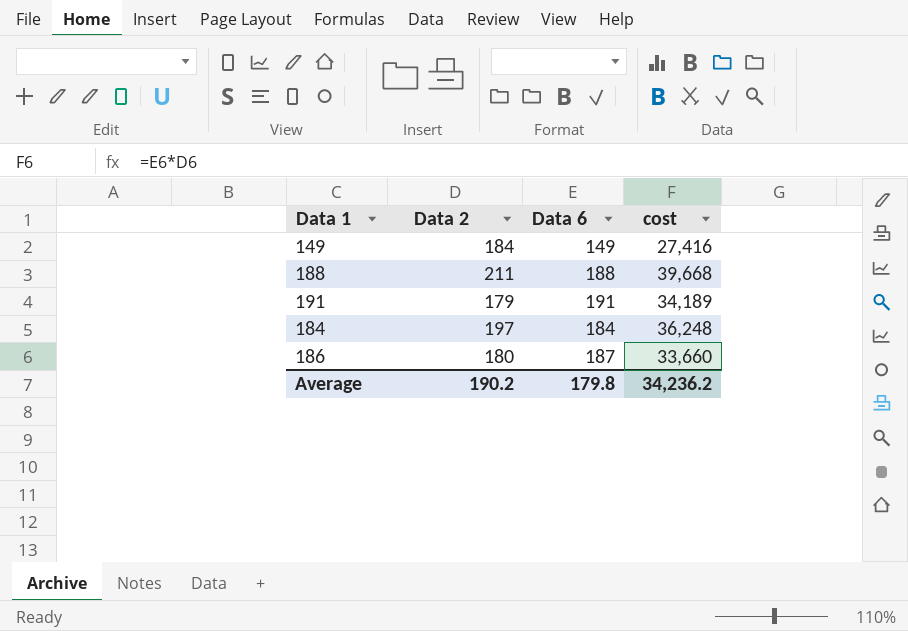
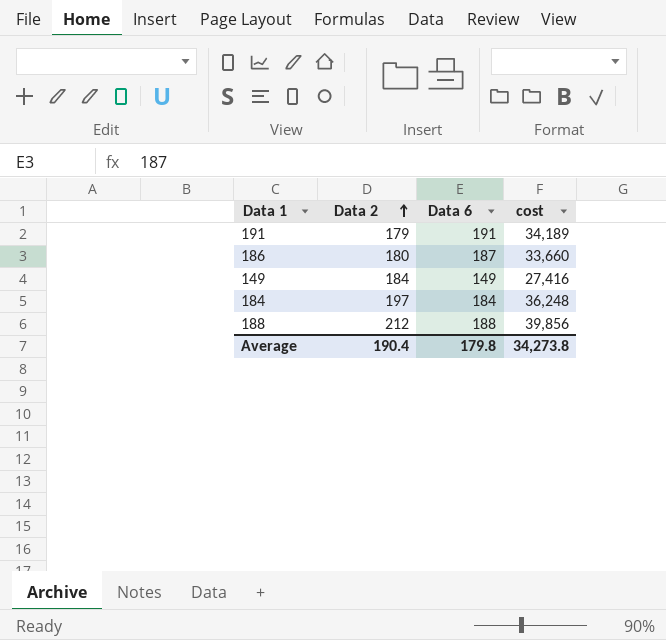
row order: none -> Data 2 ascending
188 | Data 2: 211 -> 212
188 | cost: 39,668 -> 39,856
Average | Data 2: 190.2 -> 190.4
Average | cost: 34,236.2 -> 34,273.8

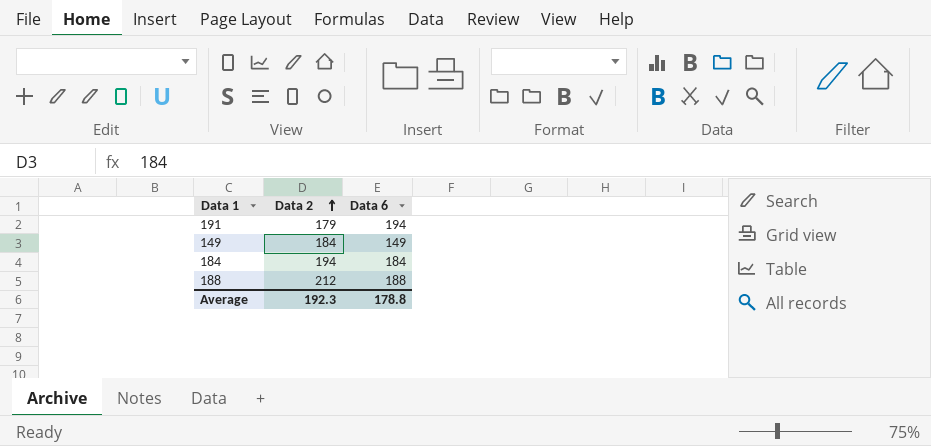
column cost | formula: [Data 2] * [Data 6] -> none
row 186: 180 | 187 | 33,660 -> none
191 | Data 6: 191 -> 194
184 | Data 2: 197 -> 194
Average | Data 2: 190.4 -> 192.3
Average | Data 6: 179.8 -> 178.8

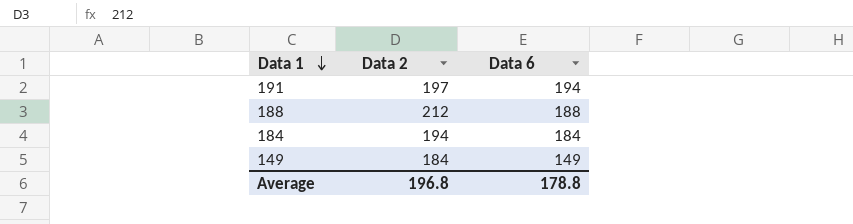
row order: Data 2 ascending -> Data 1 descending
191 | Data 2: 179 -> 197
Average | Data 2: 192.3 -> 196.8

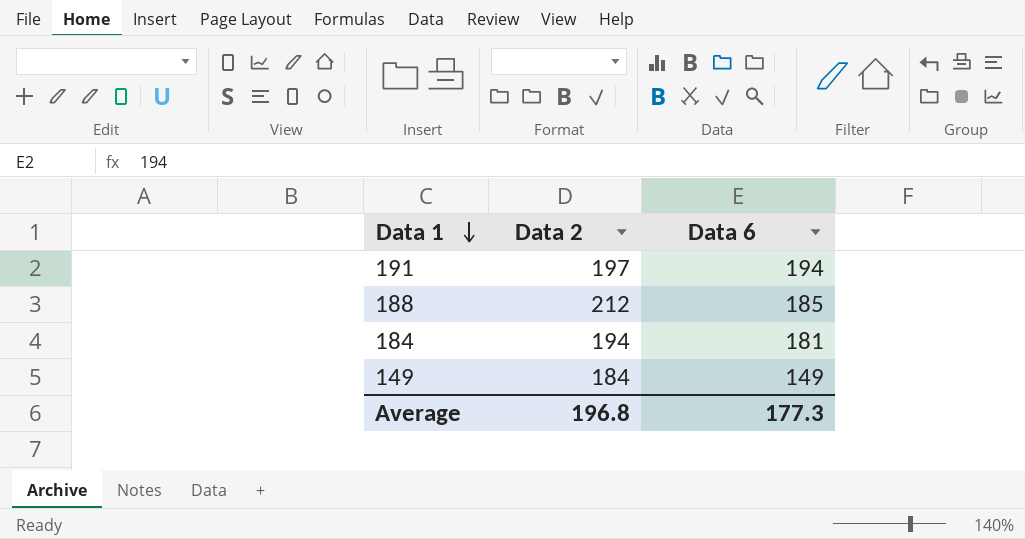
188 | Data 6: 188 -> 185
184 | Data 6: 184 -> 181
Average | Data 6: 178.8 -> 177.3

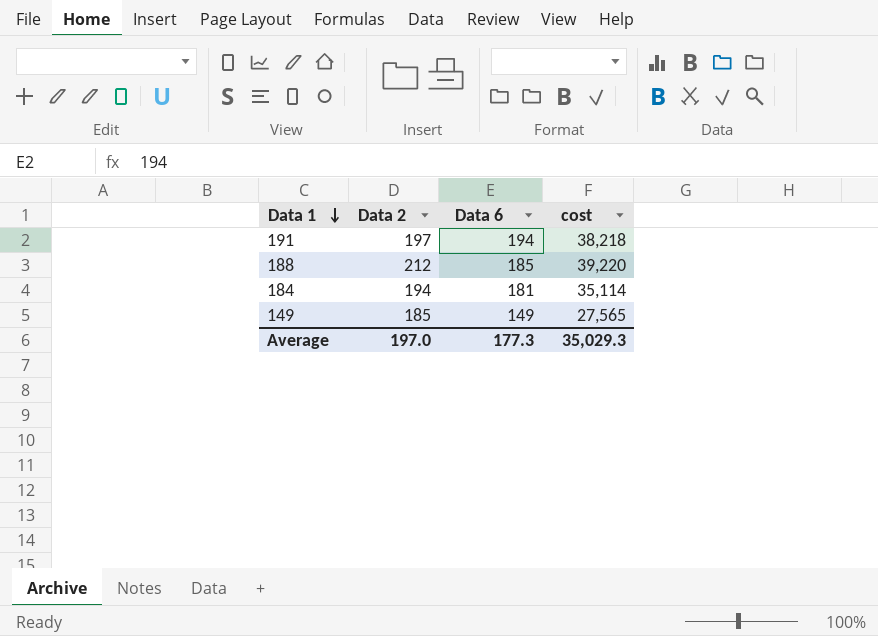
column cost | formula: none -> [Data 2] * [Data 6]
149 | Data 2: 184 -> 185
Average | Data 2: 196.8 -> 197.0

